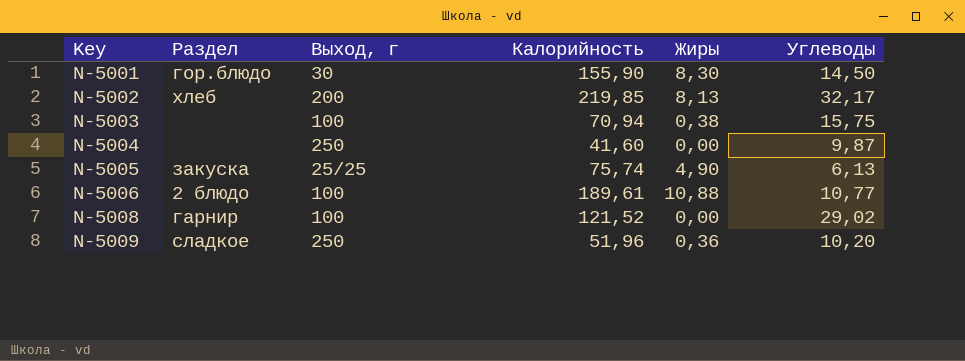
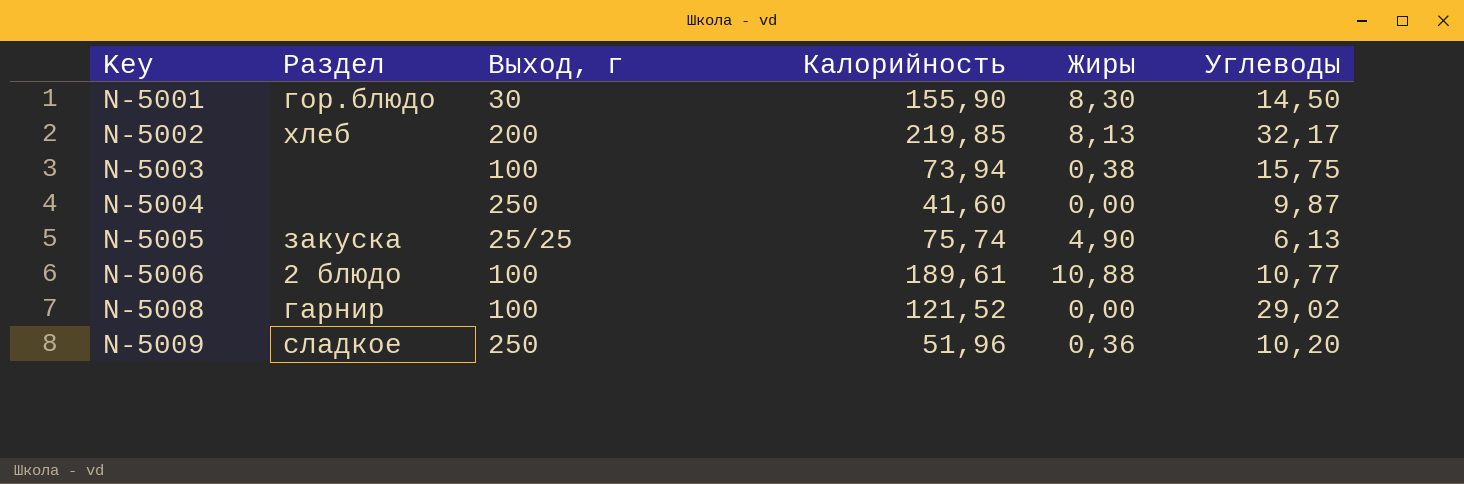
N-5003 | Калорийность: 70,94 -> 73,94

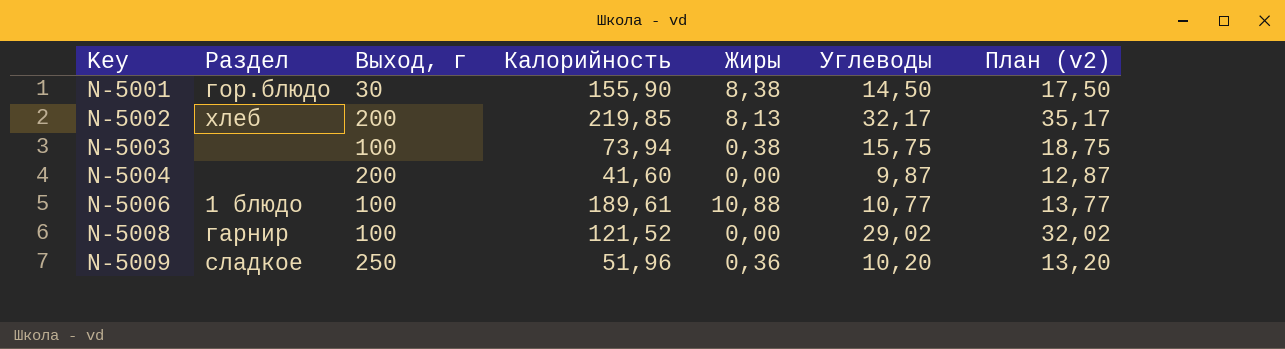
column План (v2) | formula: none -> [Углеводы] + 3
row N-5005: закуска | 25/25 | 75,74 | 4,90 | 6,13 -> none
N-5001 | Жиры: 8,30 -> 8,38
N-5004 | Выход, г: 250 -> 200
N-5006 | Раздел: 2 блюдо -> 1 блюдо

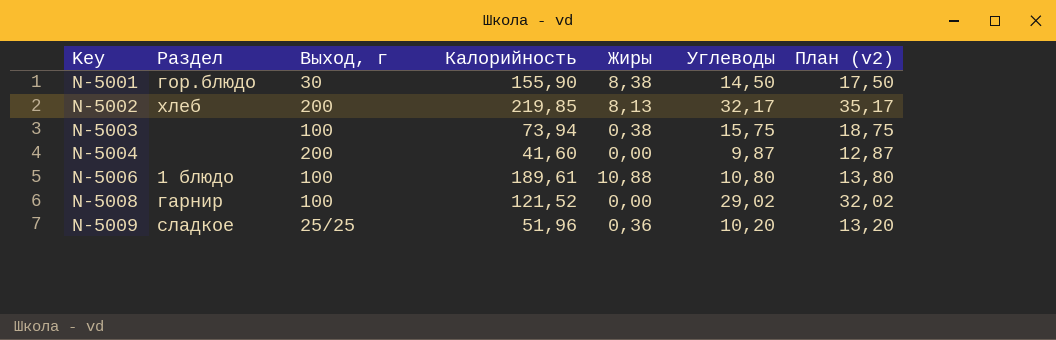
N-5006 | Углеводы: 10,77 -> 10,80
N-5006 | План (v2): 13,77 -> 13,80
N-5009 | Выход, г: 250 -> 25/25

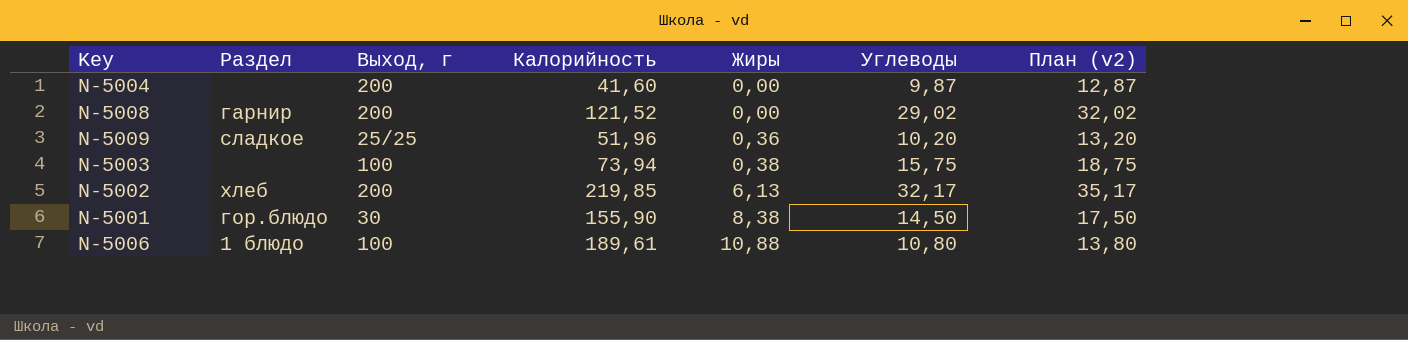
row order: Key ascending -> Жиры ascending
N-5008 | Выход, г: 100 -> 200
N-5002 | Жиры: 8,13 -> 6,13

